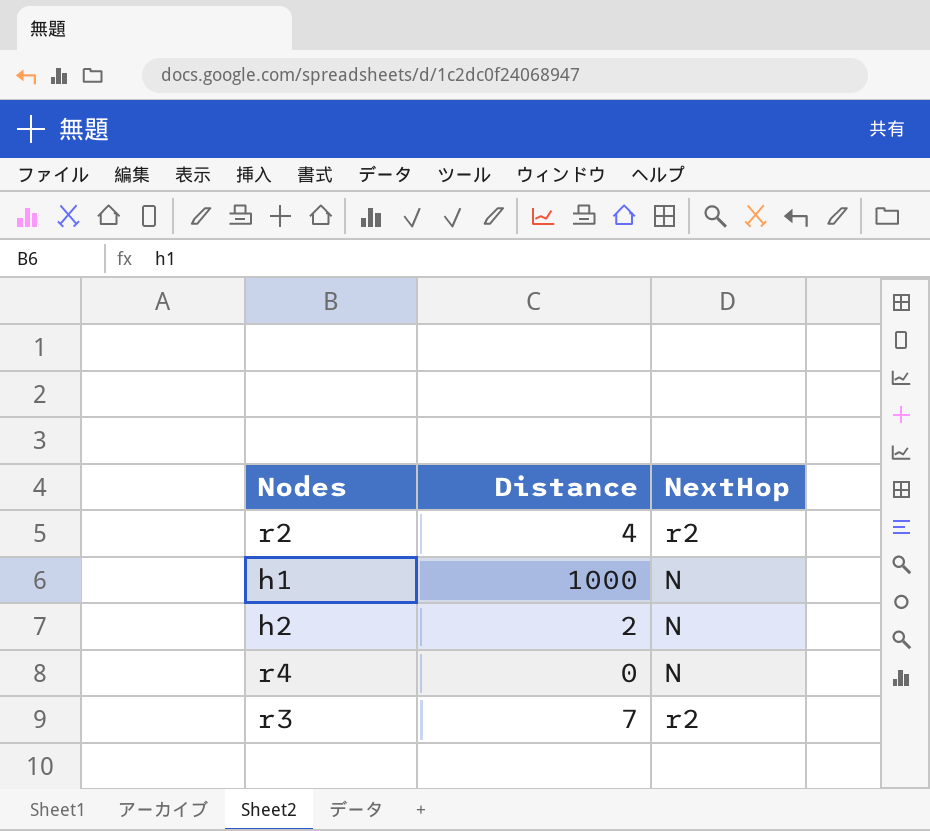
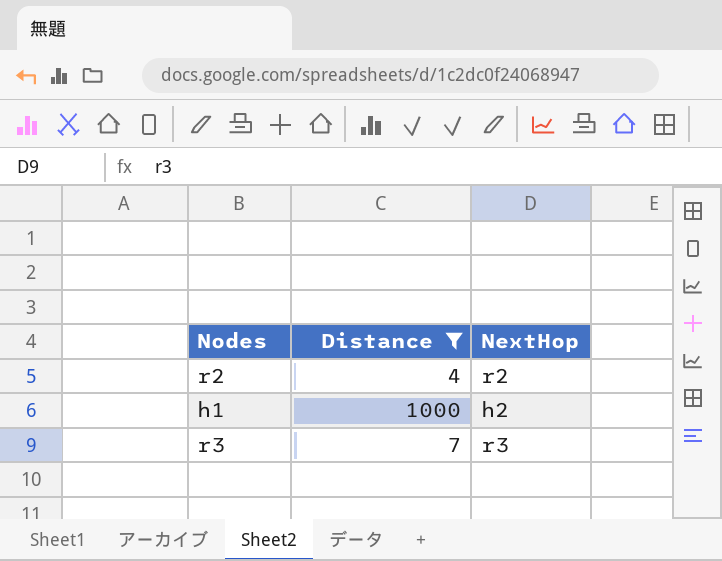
filter: none -> Distance >= 4
h1 | NextHop: N -> h2
r3 | NextHop: r2 -> r3

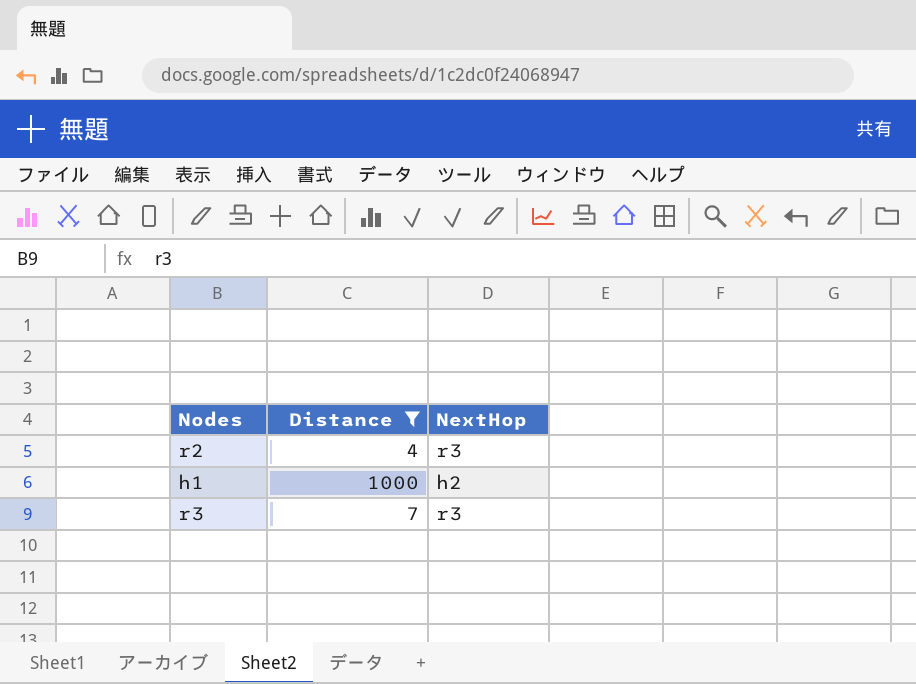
r2 | NextHop: r2 -> r3

